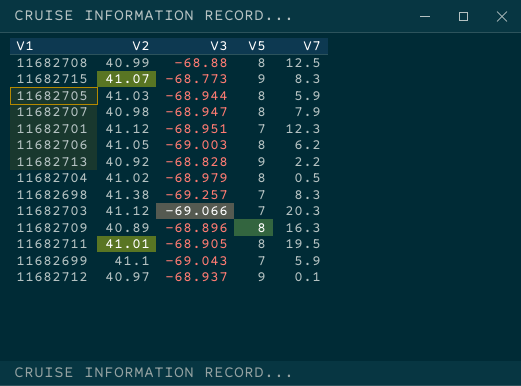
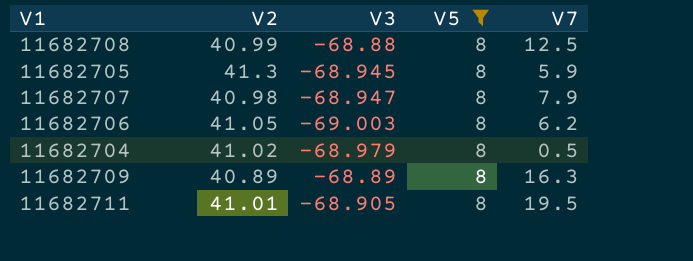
filter: none -> V5 = 8
11682705 | V2: 41.03 -> 41.3
11682705 | V3: -68.944 -> -68.945
11682709 | V3: -68.896 -> -68.89

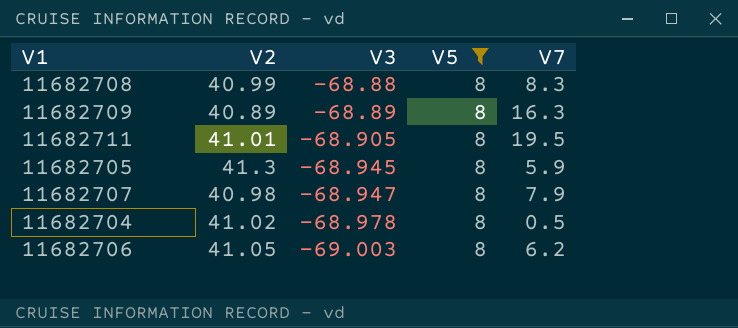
row order: none -> V3 descending
11682708 | V7: 12.5 -> 8.3
11682704 | V3: -68.979 -> -68.978

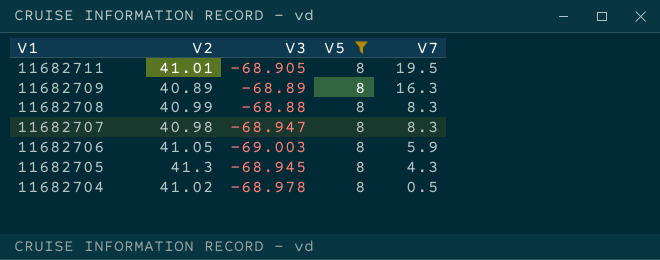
row order: V3 descending -> V1 descending
11682707 | V7: 7.9 -> 8.3
11682706 | V7: 6.2 -> 5.9
11682705 | V7: 5.9 -> 4.3

